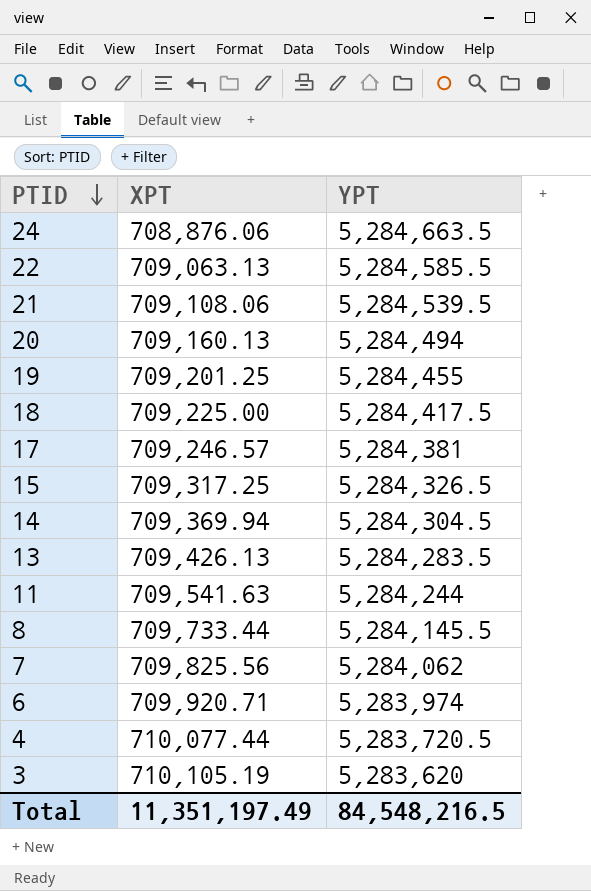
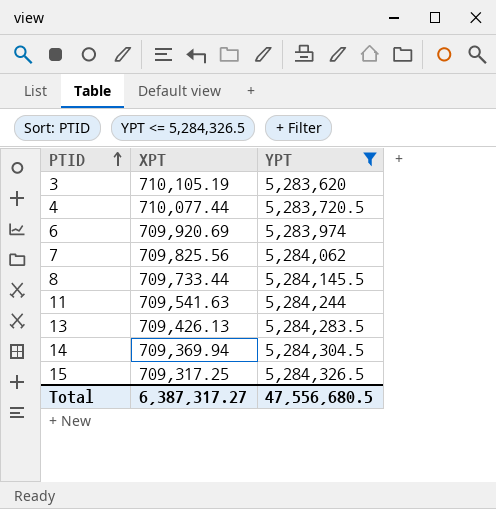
filter: none -> YPT <= 5,284,326.5
row order: PTID descending -> PTID ascending
6 | XPT: 709,920.71 -> 709,920.69
Total | XPT: 11,351,197.49 -> 6,387,317.27
Total | YPT: 84,548,216.5 -> 47,556,680.5

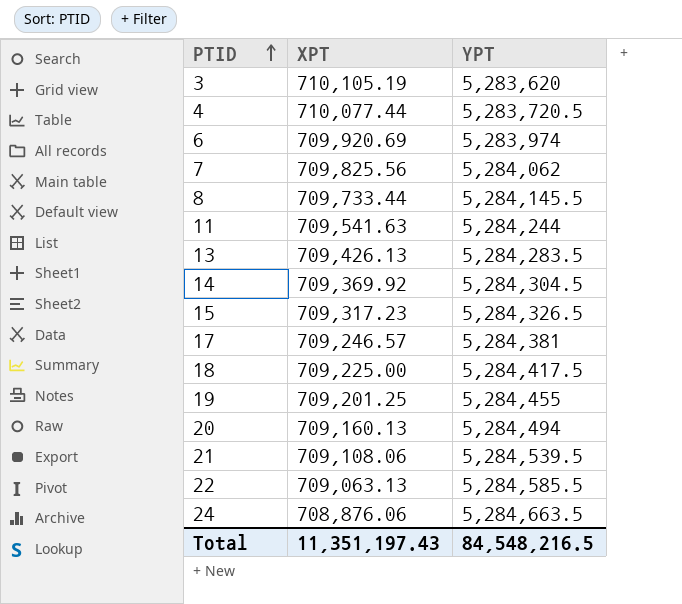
filter: YPT <= 5,284,326.5 -> none
14 | XPT: 709,369.94 -> 709,369.92
15 | XPT: 709,317.25 -> 709,317.23
Total | XPT: 6,387,317.27 -> 11,351,197.43
Total | YPT: 47,556,680.5 -> 84,548,216.5

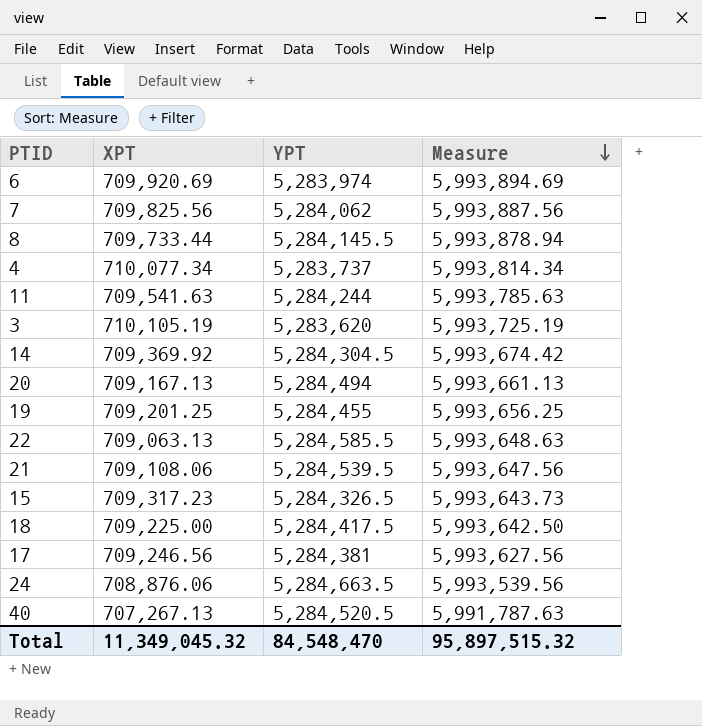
row order: PTID ascending -> Measure descending
column Measure | formula: none -> [XPT] + [YPT]
row 13: 709,426.13 | 5,284,283.5 -> none
4 | XPT: 710,077.44 -> 710,077.34
4 | YPT: 5,283,720.5 -> 5,283,737
20 | XPT: 709,160.13 -> 709,167.13
17 | XPT: 709,246.57 -> 709,246.56
row 40: none -> 707,267.13 | 5,284,520.5 | 5,991,787.63
Total | XPT: 11,351,197.43 -> 11,349,045.32
Total | YPT: 84,548,216.5 -> 84,548,470

